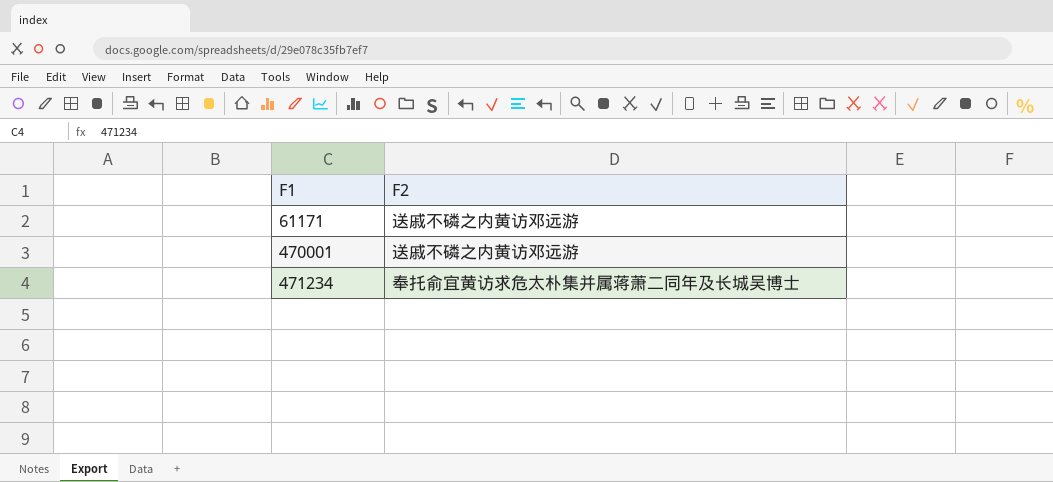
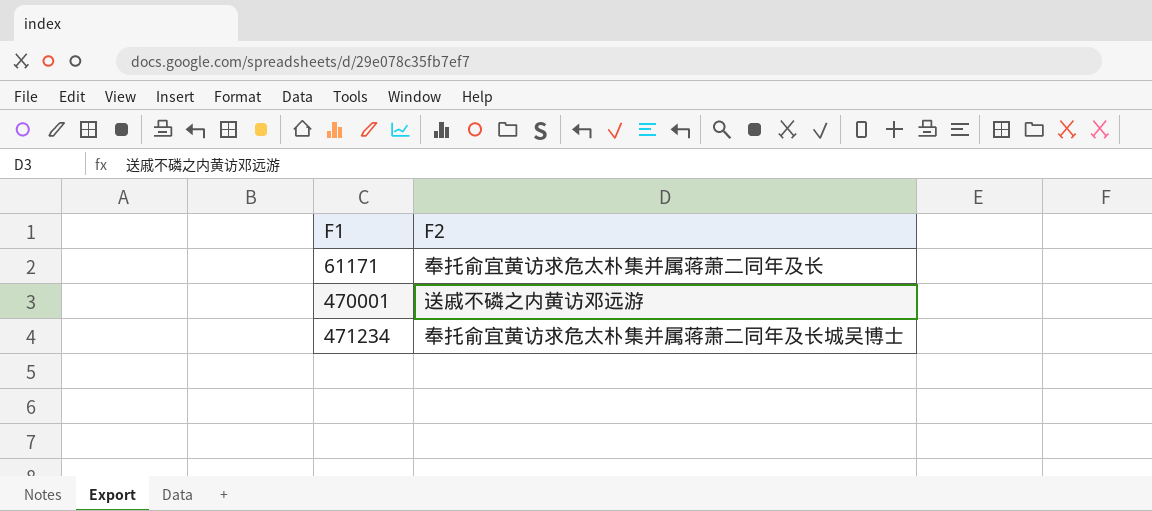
61171 | F2: 送戚不磷之内黄访邓远游 -> 奉托俞宜黄访求危太朴集并属蒋萧二同年及长

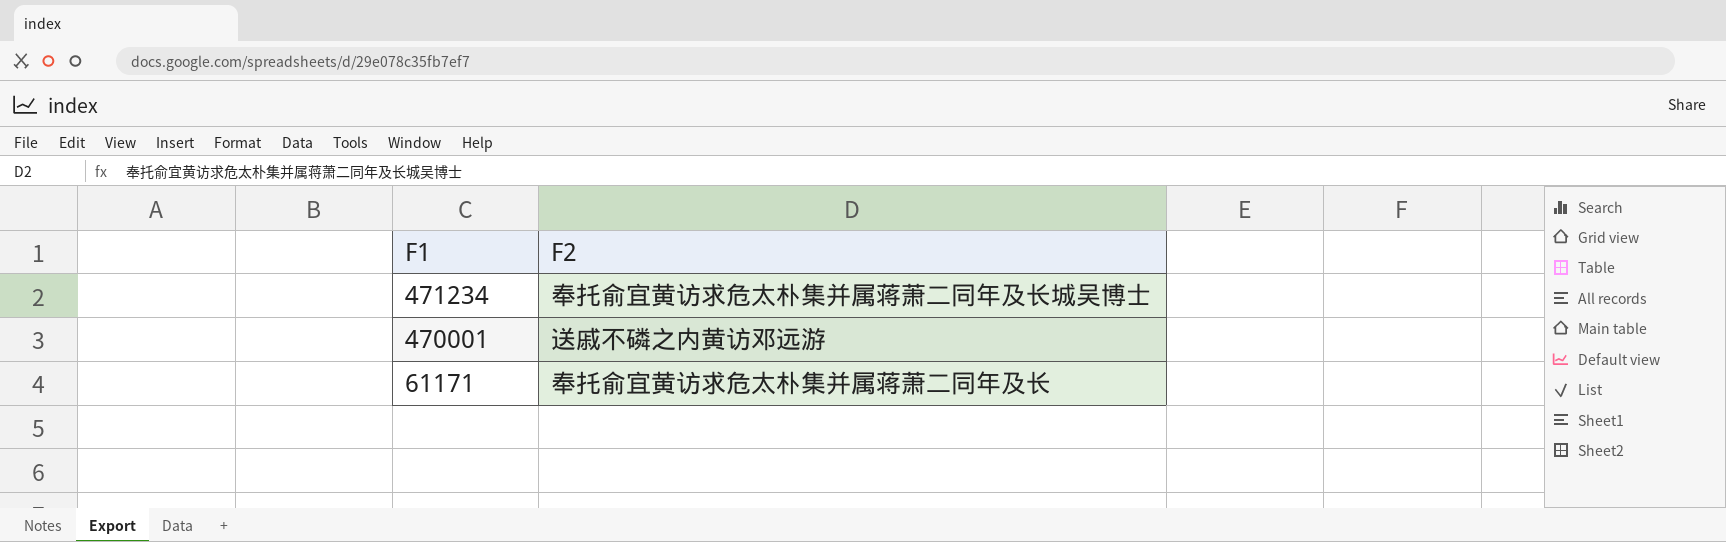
row order: F1 ascending -> F1 descending

